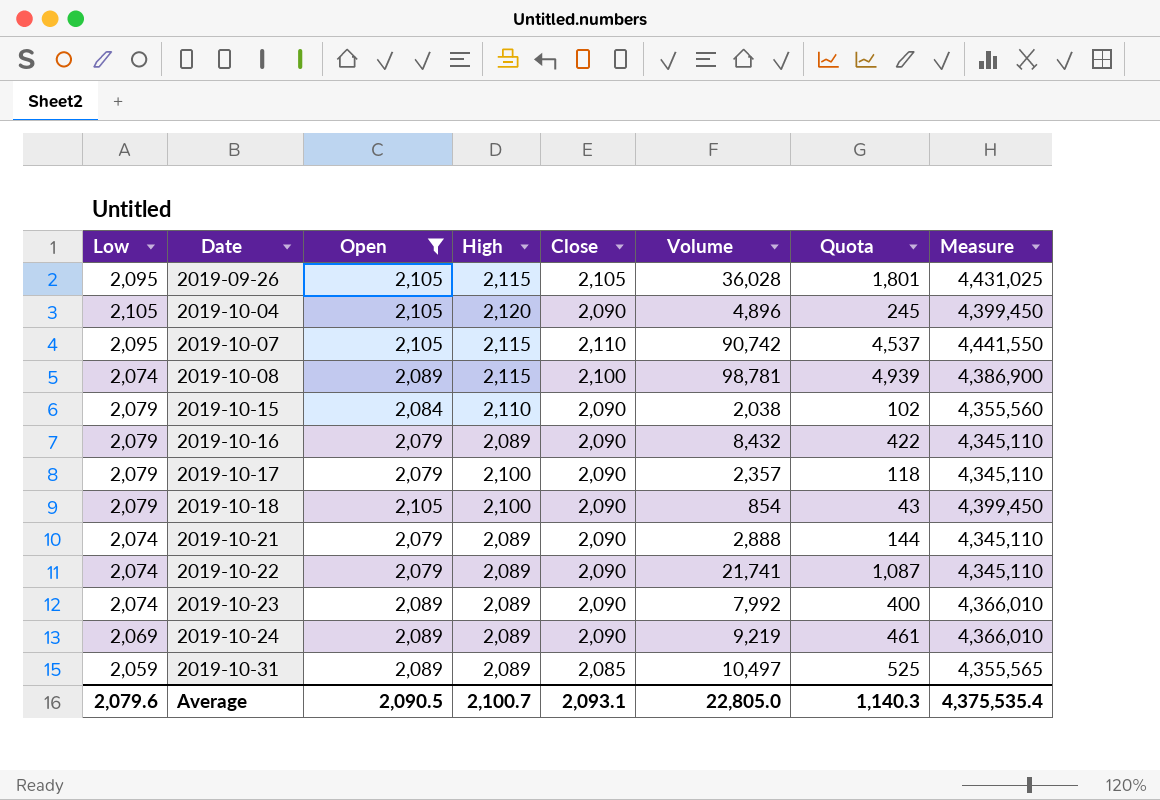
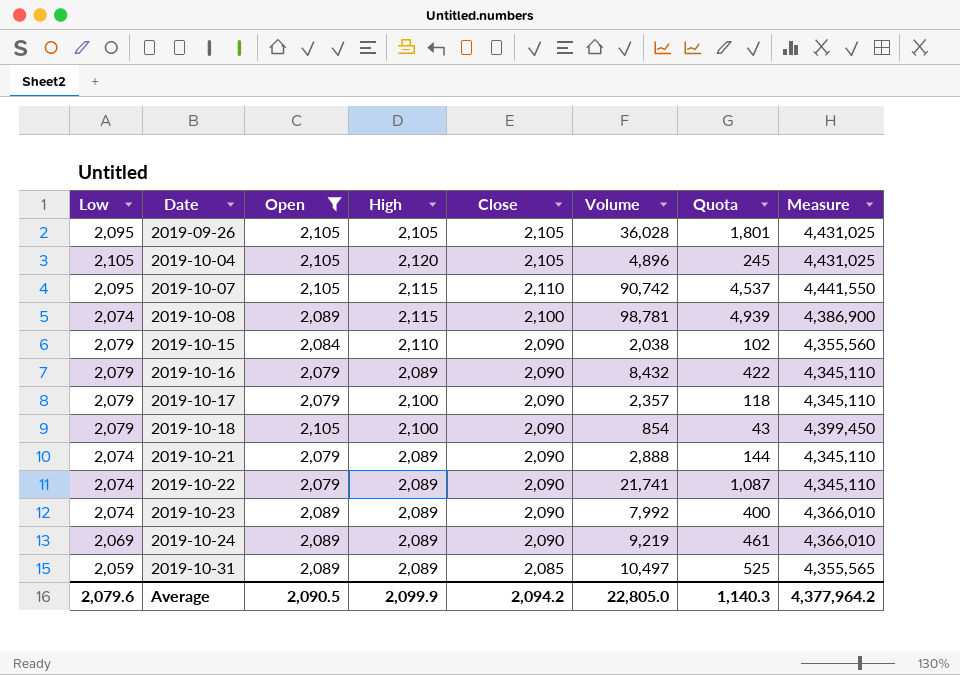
2019-09-26 | High: 2,115 -> 2,105
2019-10-04 | Close: 2,090 -> 2,105
2019-10-04 | Measure: 4,399,450 -> 4,431,025
Average | High: 2,100.7 -> 2,099.9
Average | Close: 2,093.1 -> 2,094.2
Average | Measure: 4,375,535.4 -> 4,377,964.2

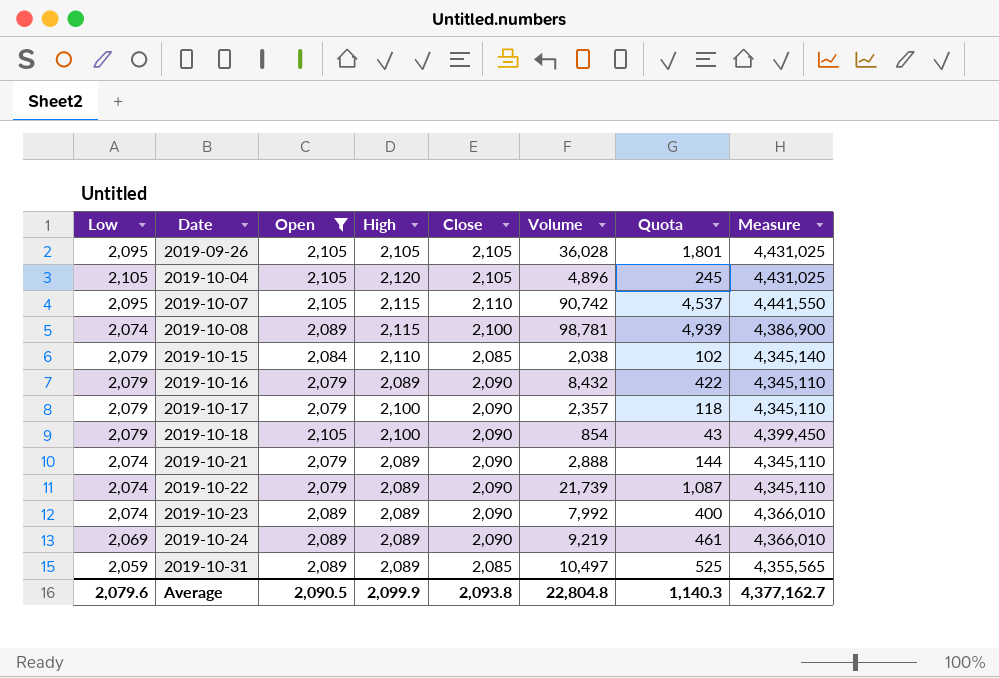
2019-10-15 | Close: 2,090 -> 2,085
2019-10-15 | Measure: 4,355,560 -> 4,345,140
2019-10-22 | Volume: 21,741 -> 21,739
Average | Close: 2,094.2 -> 2,093.8
Average | Volume: 22,805.0 -> 22,804.8
Average | Measure: 4,377,964.2 -> 4,377,162.7

